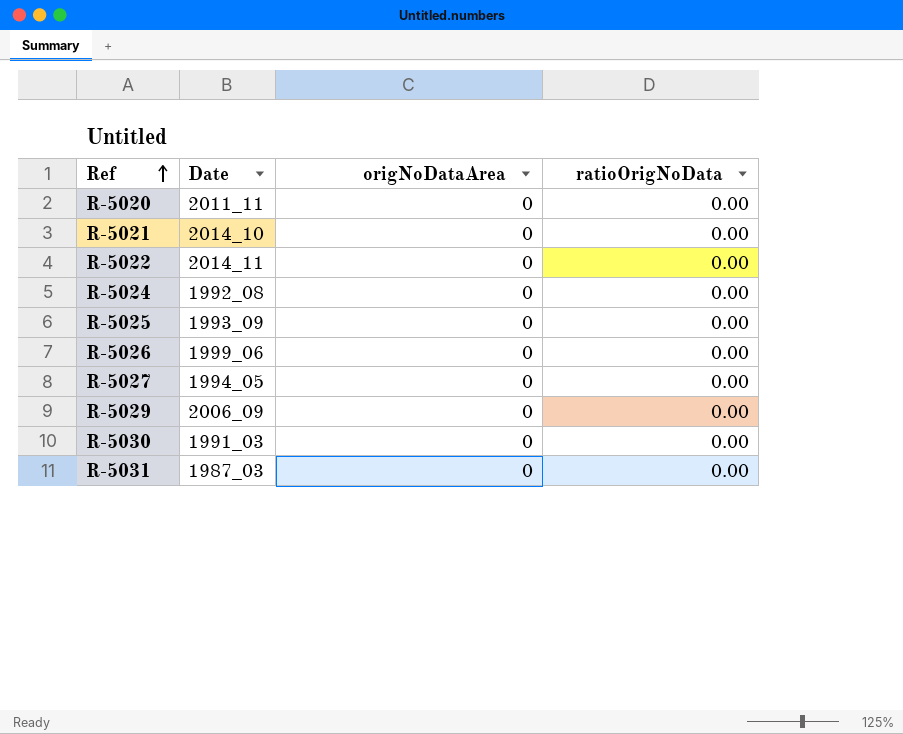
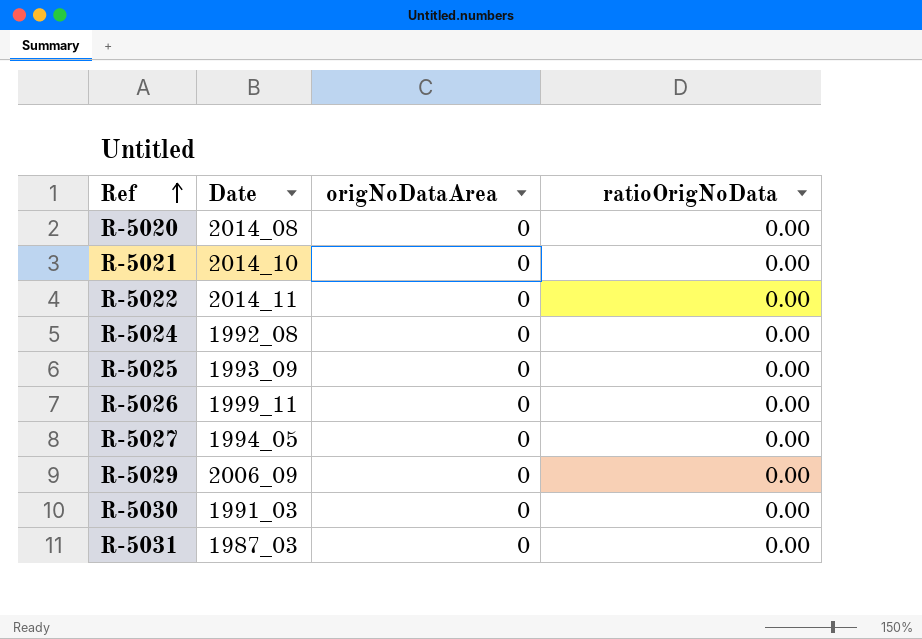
R-5020 | Date: 2011_11 -> 2014_08
R-5026 | Date: 1999_06 -> 1999_11

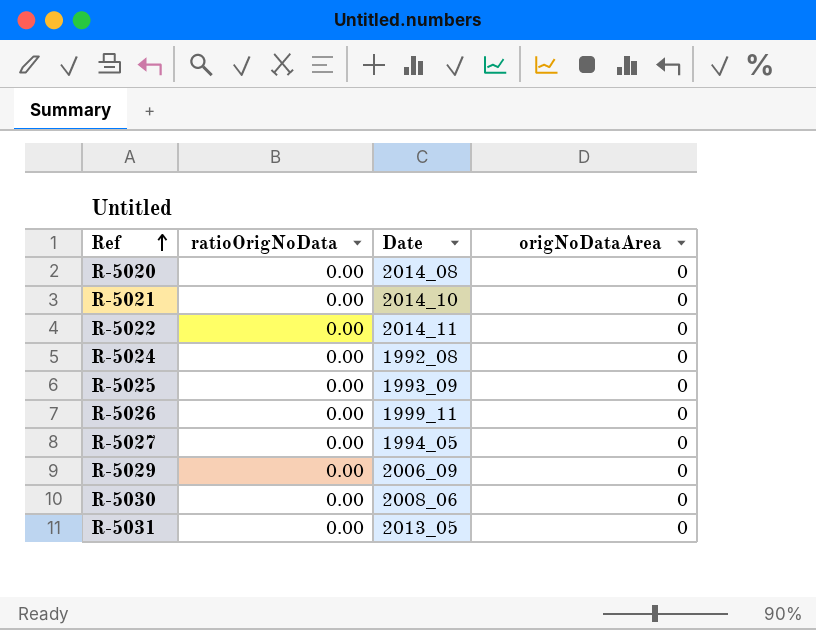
column ratioOrigNoData | position: 4 -> 2
R-5030 | Date: 1991_03 -> 2008_06
R-5031 | Date: 1987_03 -> 2013_05

